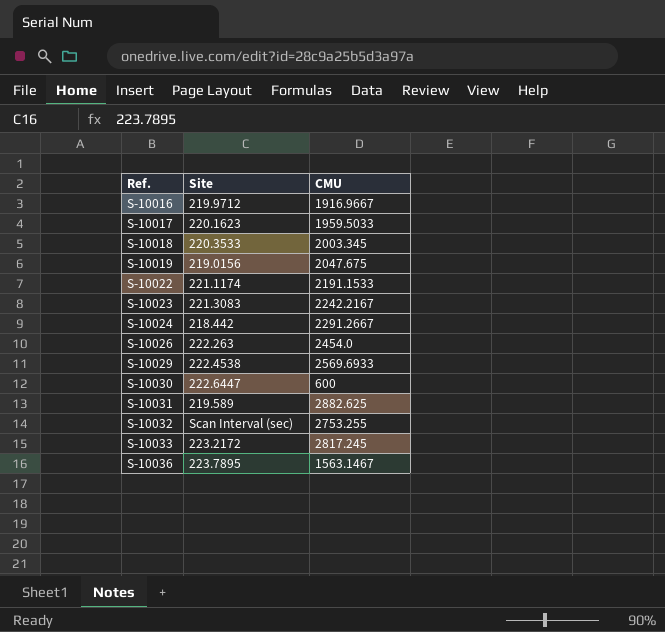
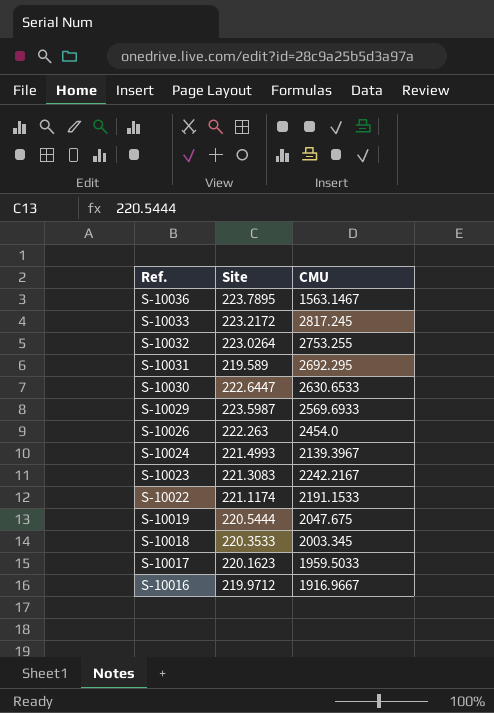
row order: Ref. ascending -> Ref. descending
S-10032 | Site: Scan Interval (sec) -> 223.0264
S-10031 | CMU: 2882.625 -> 2692.295
S-10030 | CMU: 600 -> 2630.6533
S-10029 | Site: 222.4538 -> 223.5987
S-10024 | Site: 218.442 -> 221.4993
S-10024 | CMU: 2291.2667 -> 2139.3967
S-10019 | Site: 219.0156 -> 220.5444

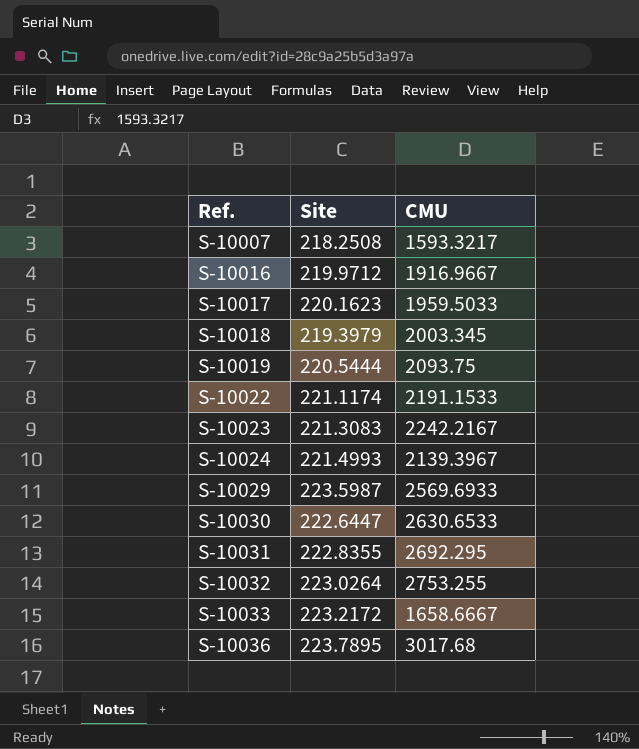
row order: Ref. descending -> Ref. ascending
row S-10026: 222.263 | 2454.0 -> none
row S-10007: none -> 218.2508 | 1593.3217
S-10018 | Site: 220.3533 -> 219.3979
S-10019 | CMU: 2047.675 -> 2093.75
S-10031 | Site: 219.589 -> 222.8355
S-10033 | CMU: 2817.245 -> 1658.6667
S-10036 | CMU: 1563.1467 -> 3017.68

